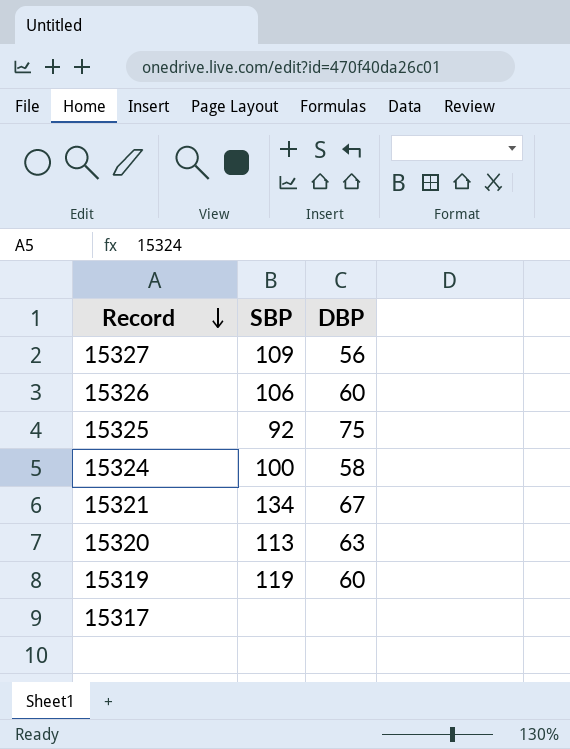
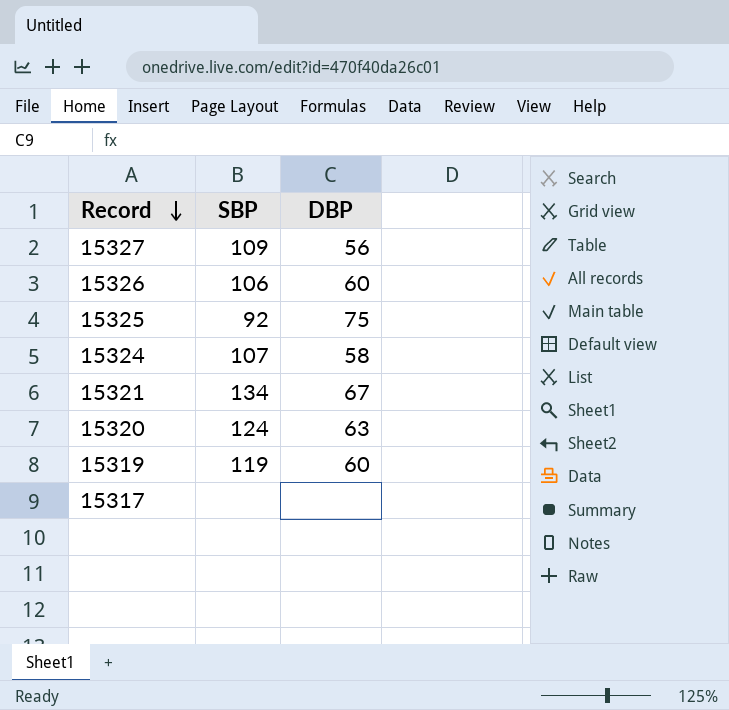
15324 | SBP: 100 -> 107
15320 | SBP: 113 -> 124

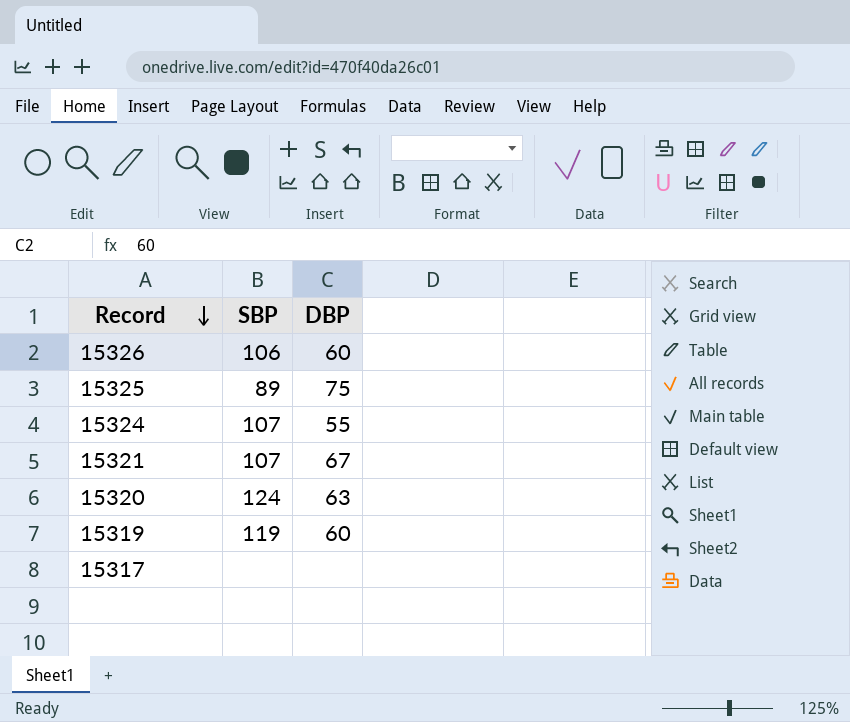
row 15327: 109 | 56 -> none
15325 | SBP: 92 -> 89
15324 | DBP: 58 -> 55
15321 | SBP: 134 -> 107

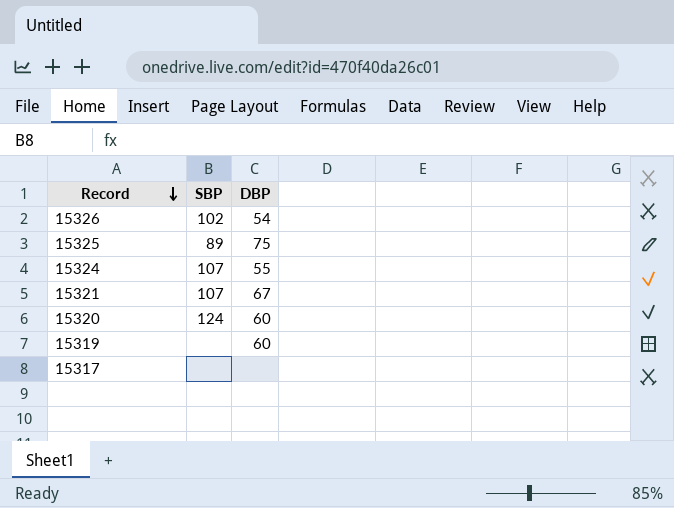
15326 | SBP: 106 -> 102
15326 | DBP: 60 -> 54
15320 | DBP: 63 -> 60
15319 | SBP: 119 -> none

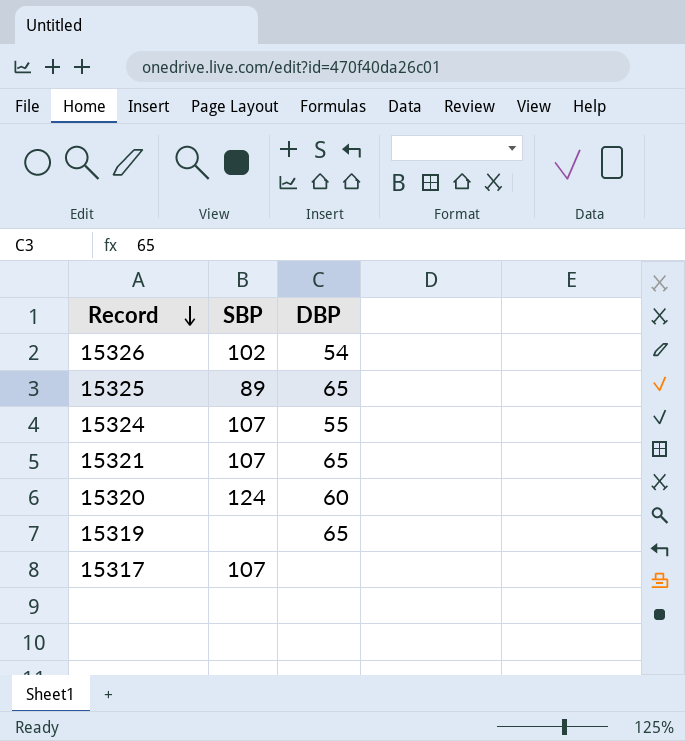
15325 | DBP: 75 -> 65
15321 | DBP: 67 -> 65
15319 | DBP: 60 -> 65
15317 | SBP: none -> 107

